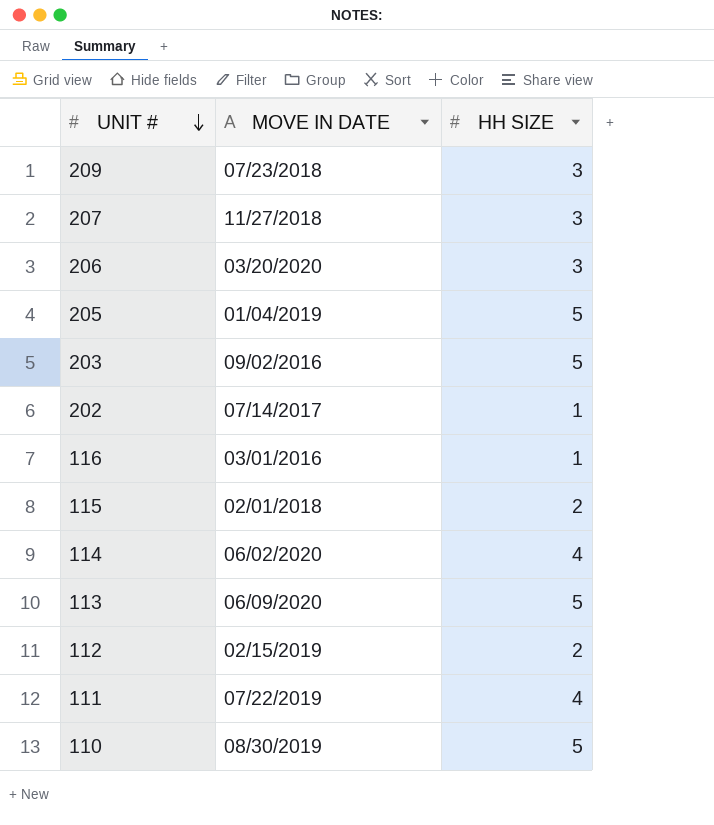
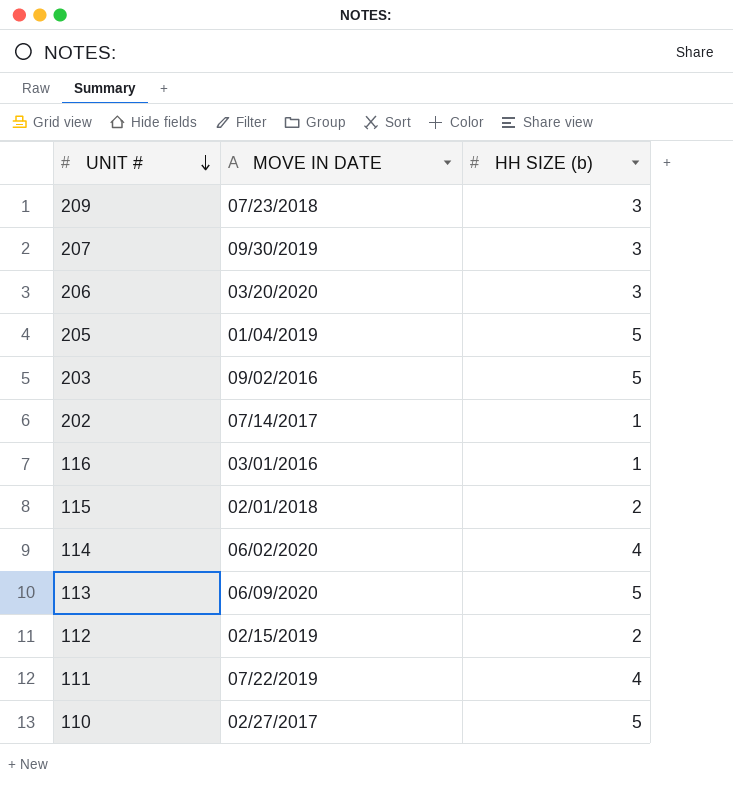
column name: HH SIZE -> HH SIZE (b)
207 | MOVE IN DATE: 11/27/2018 -> 09/30/2019
110 | MOVE IN DATE: 08/30/2019 -> 02/27/2017

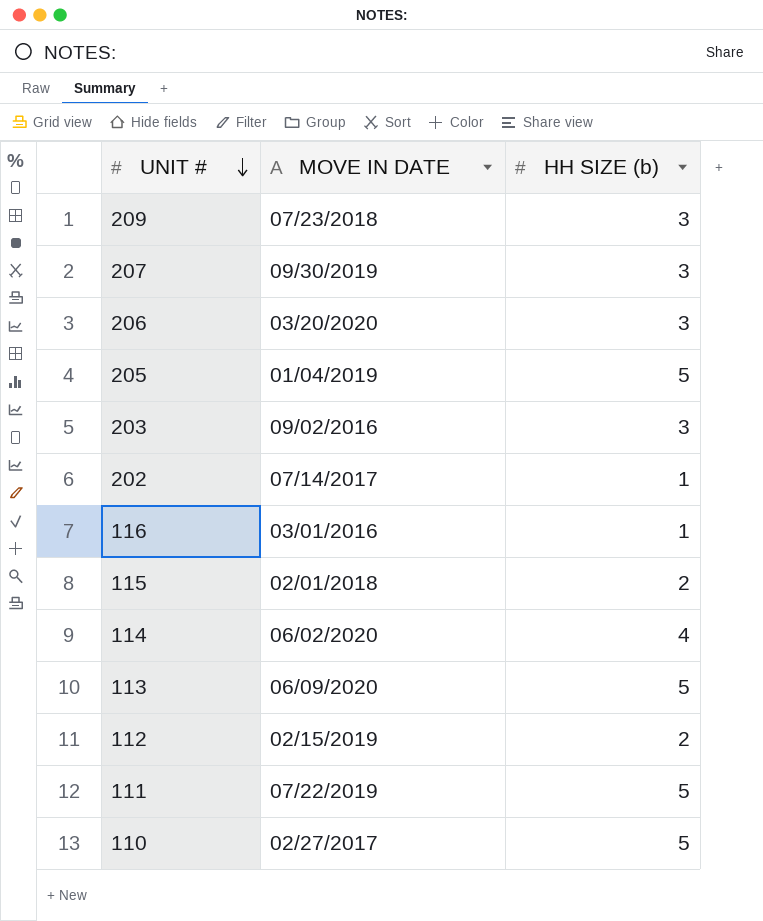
203 | HH SIZE (b): 5 -> 3
111 | HH SIZE (b): 4 -> 5

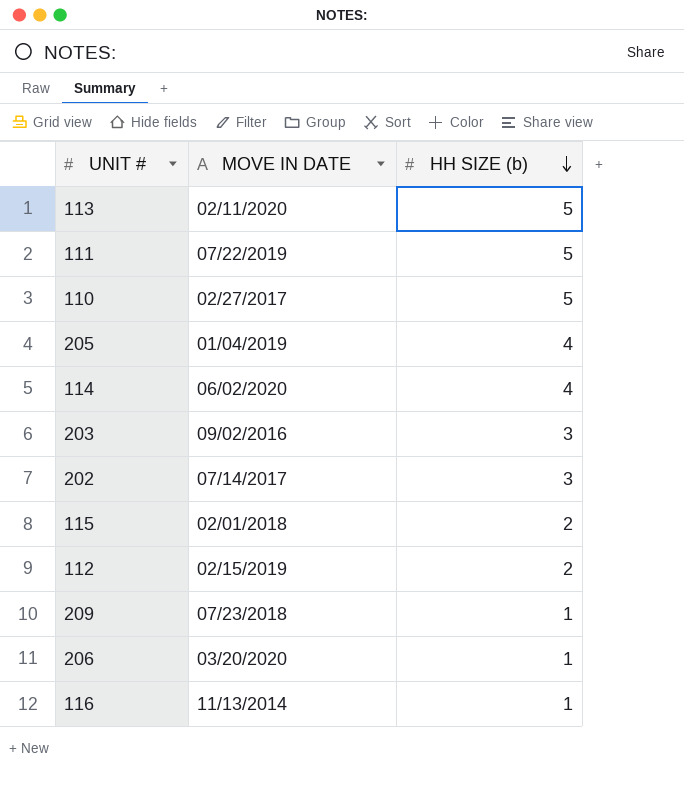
row order: UNIT # descending -> HH SIZE (b) descending
row 207: 09/30/2019 | 3 -> none
113 | MOVE IN DATE: 06/09/2020 -> 02/11/2020
205 | HH SIZE (b): 5 -> 4
202 | HH SIZE (b): 1 -> 3
209 | HH SIZE (b): 3 -> 1
206 | HH SIZE (b): 3 -> 1
116 | MOVE IN DATE: 03/01/2016 -> 11/13/2014

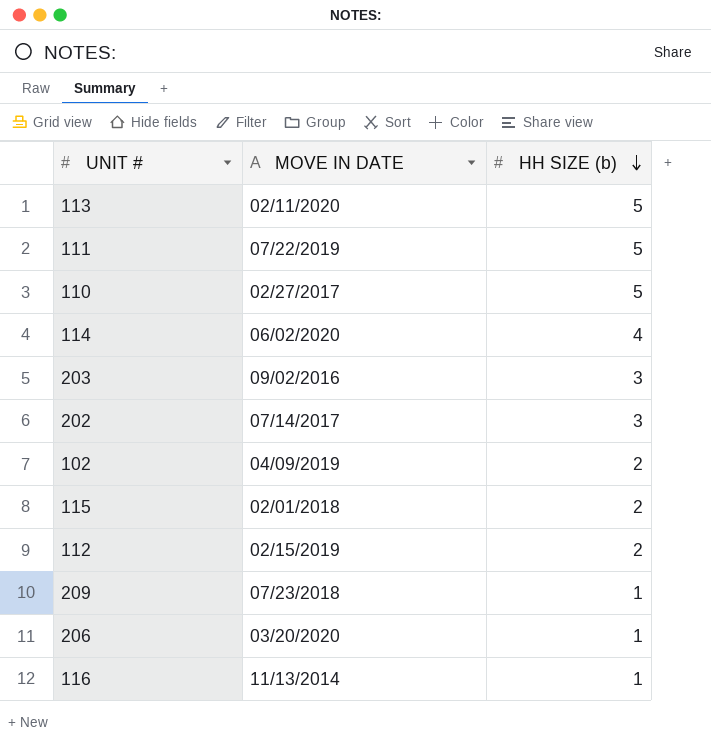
row 205: 01/04/2019 | 4 -> none
row 102: none -> 04/09/2019 | 2

